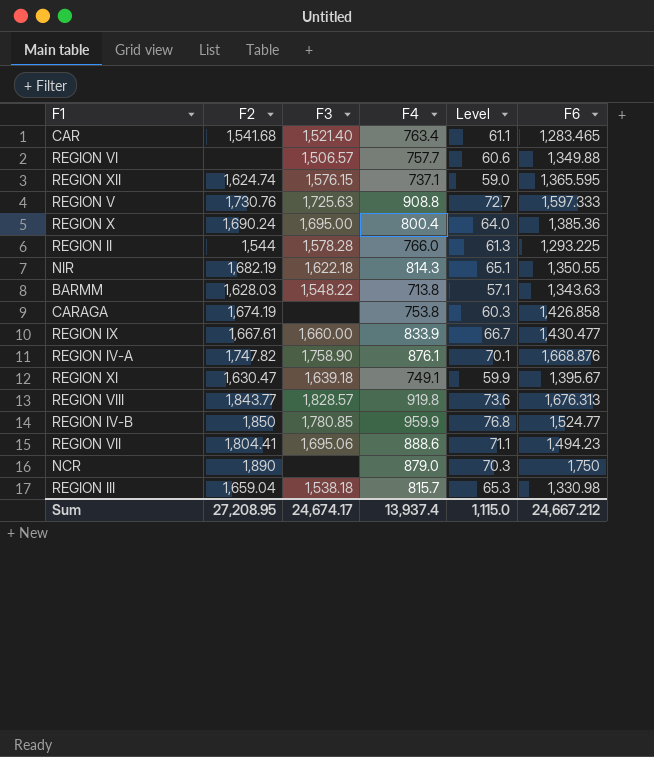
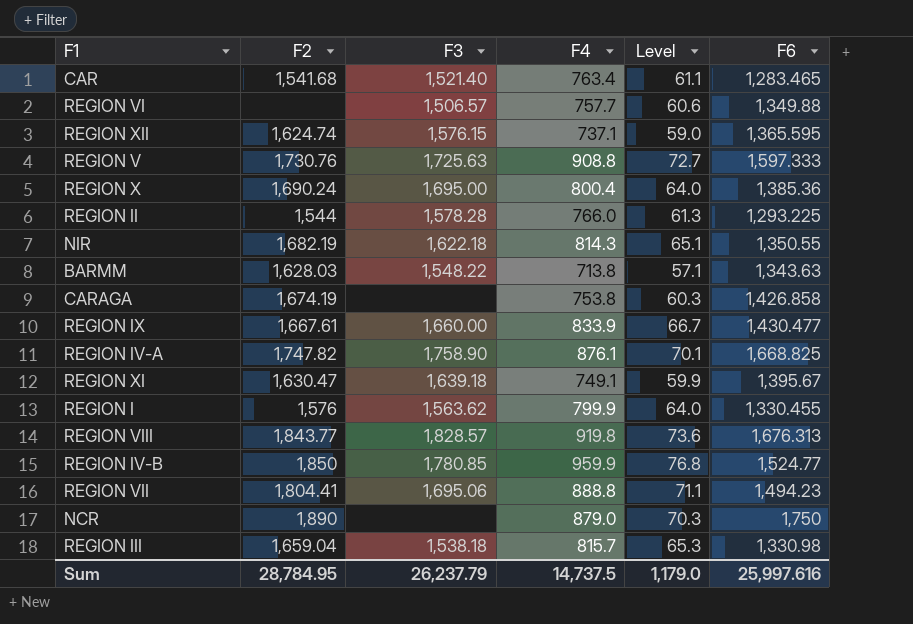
REGION IV-A | F6: 1,668.876 -> 1,668.825
row REGION I: none -> 1,576 | 1,563.62 | 799.9 | 64.0 | 1,330.455
REGION VII | F4: 888.6 -> 888.8
Sum | F2: 27,208.95 -> 28,784.95
Sum | F3: 24,674.17 -> 26,237.79
Sum | F4: 13,937.4 -> 14,737.5
Sum | Level: 1,115.0 -> 1,179.0
Sum | F6: 24,667.212 -> 25,997.616

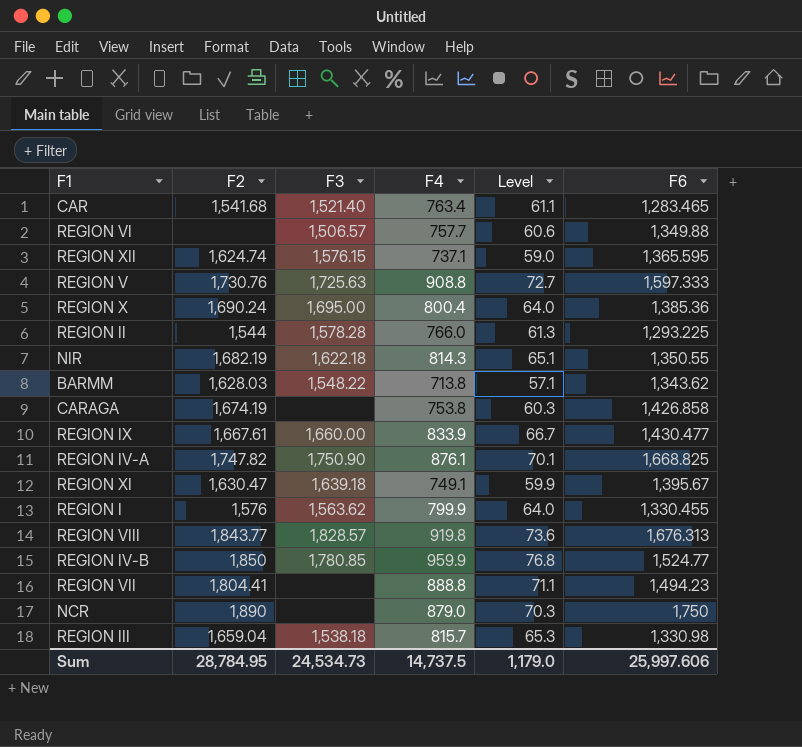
BARMM | F6: 1,343.63 -> 1,343.62
REGION IV-A | F3: 1,758.90 -> 1,750.90
REGION VII | F3: 1,695.06 -> none
Sum | F3: 26,237.79 -> 24,534.73
Sum | F6: 25,997.616 -> 25,997.606

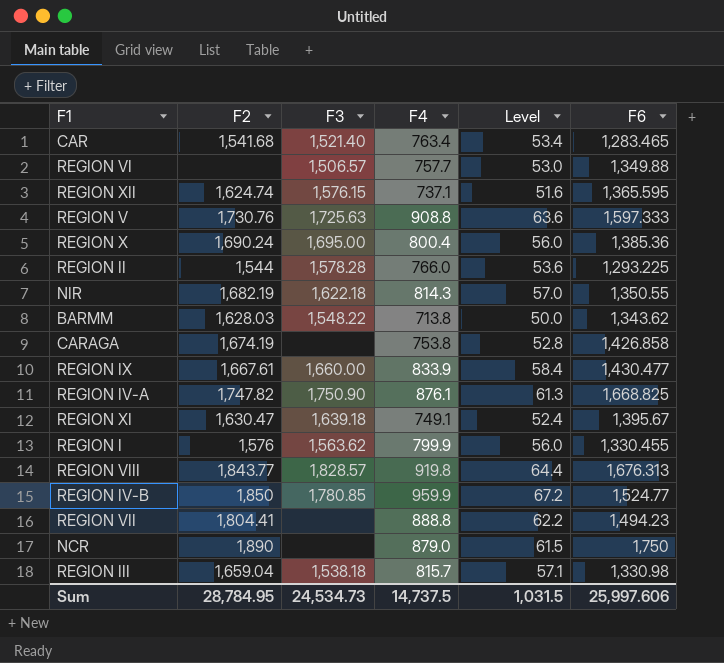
column Level | formula: [F4] * 0.08 -> [F4] * 0.07
Sum | Level: 1,179.0 -> 1,031.5

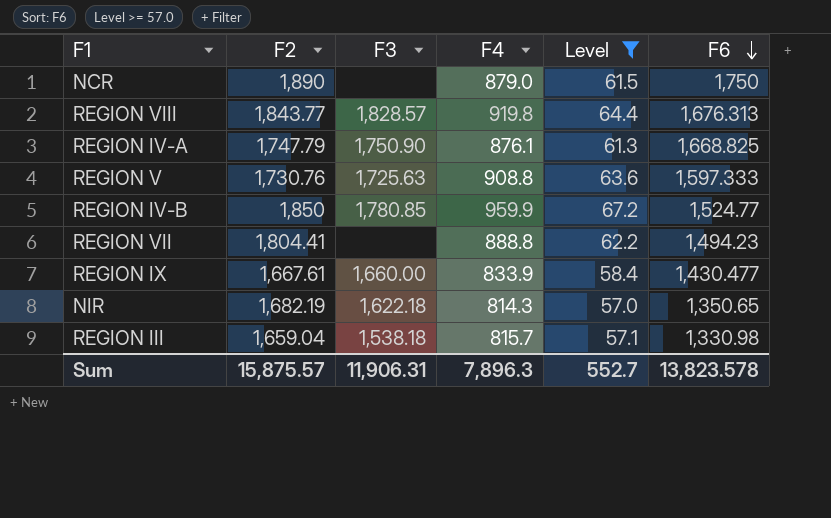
filter: none -> Level >= 57.0
row order: none -> F6 descending
REGION IV-A | F2: 1,747.82 -> 1,747.79
NIR | F6: 1,350.55 -> 1,350.65
Sum | F2: 28,784.95 -> 15,875.57
Sum | F3: 24,534.73 -> 11,906.31
Sum | F4: 14,737.5 -> 7,896.3
Sum | Level: 1,031.5 -> 552.7
Sum | F6: 25,997.606 -> 13,823.578

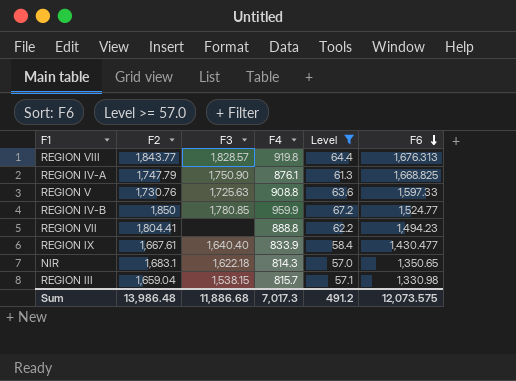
row NCR: 1,890 | none | 879.0 | 61.5 | 1,750 -> none
REGION V | F6: 1,597.333 -> 1,597.33
REGION IX | F3: 1,660.00 -> 1,640.40
NIR | F2: 1,682.19 -> 1,683.1
REGION III | F3: 1,538.18 -> 1,538.15
Sum | F2: 15,875.57 -> 13,986.48
Sum | F3: 11,906.31 -> 11,886.68
Sum | F4: 7,896.3 -> 7,017.3
Sum | Level: 552.7 -> 491.2
Sum | F6: 13,823.578 -> 12,073.575

